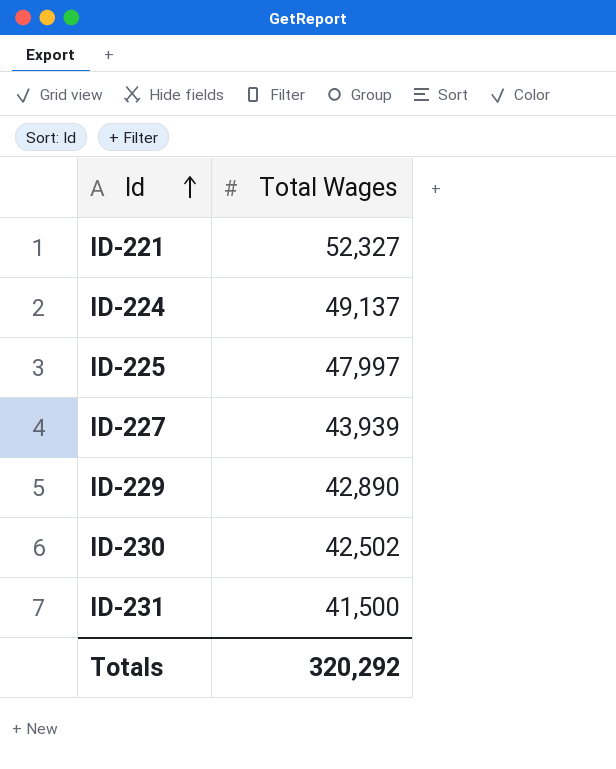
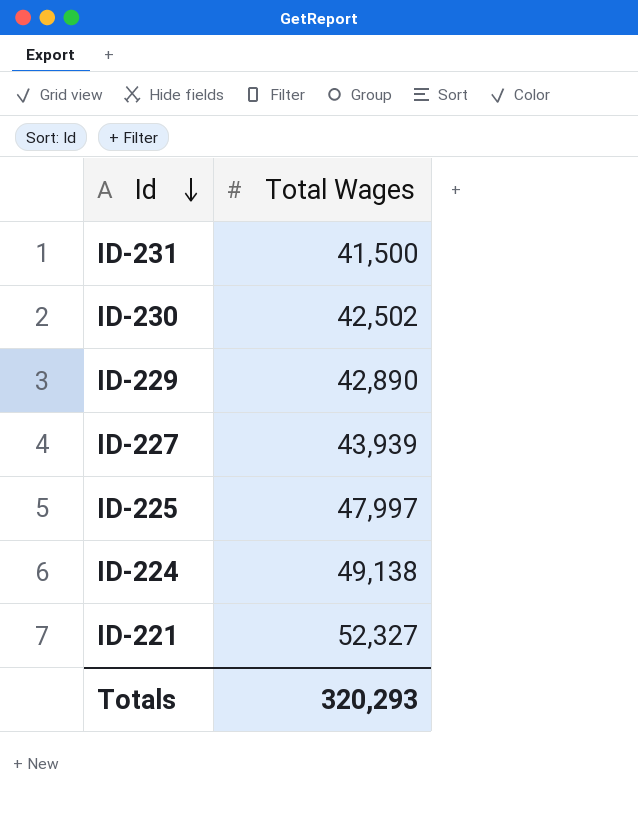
row order: Id ascending -> Id descending
ID-224 | Total Wages: 49,137 -> 49,138
Totals | Total Wages: 320,292 -> 320,293

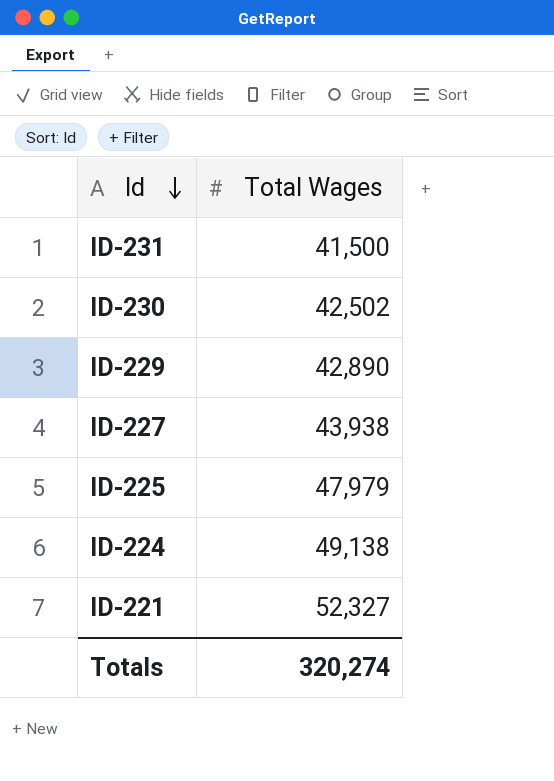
ID-227 | Total Wages: 43,939 -> 43,938
ID-225 | Total Wages: 47,997 -> 47,979
Totals | Total Wages: 320,293 -> 320,274

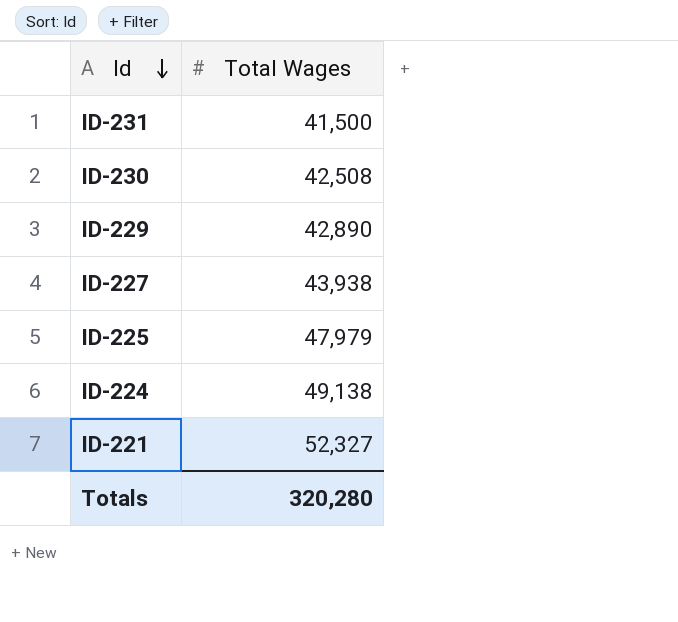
ID-230 | Total Wages: 42,502 -> 42,508
Totals | Total Wages: 320,274 -> 320,280

